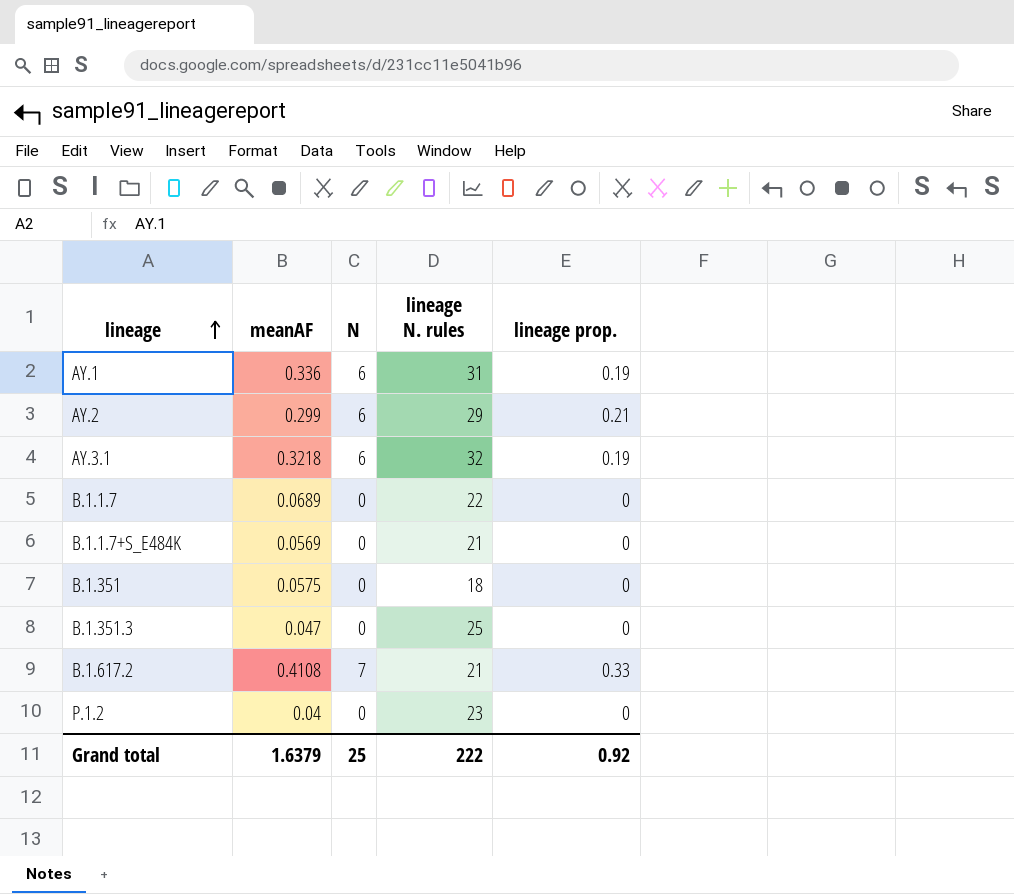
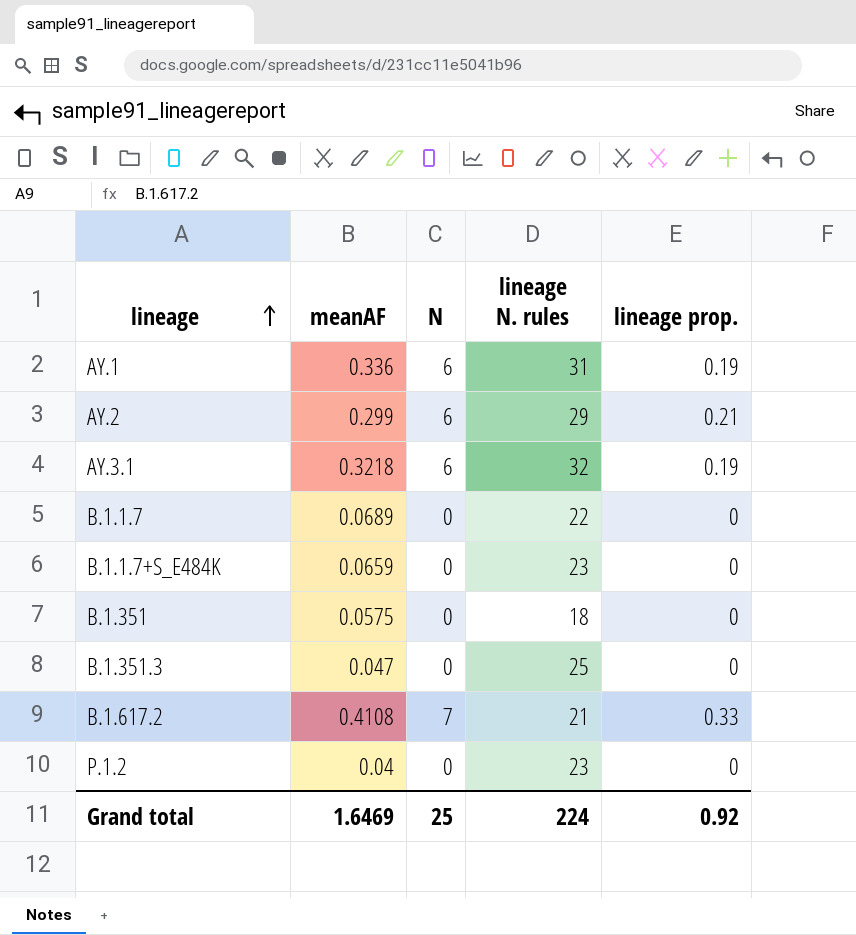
B.1.1.7+S_E484K | meanAF: 0.0569 -> 0.0659
B.1.1.7+S_E484K | lineage N. rules: 21 -> 23
Grand total | meanAF: 1.6379 -> 1.6469
Grand total | lineage N. rules: 222 -> 224

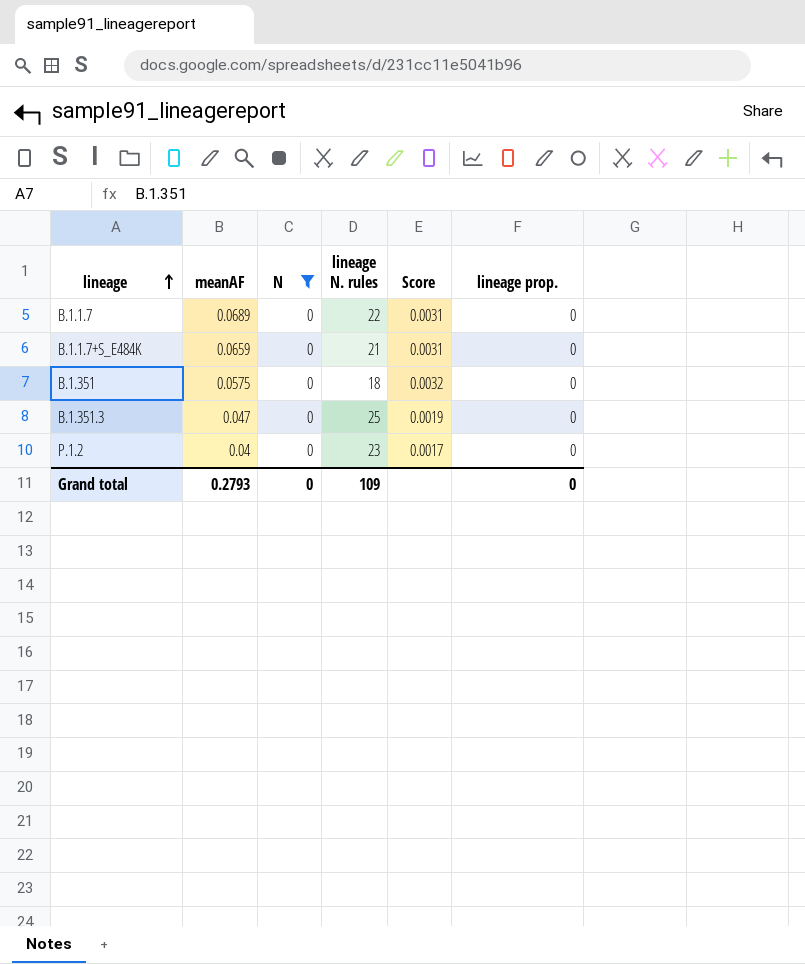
filter: none -> N = 0
column Score | formula: none -> [meanAF] / [lineage N. rules]
B.1.1.7+S_E484K | lineage N. rules: 23 -> 21
Grand total | meanAF: 1.6469 -> 0.2793
Grand total | N: 25 -> 0
Grand total | lineage N. rules: 224 -> 109
Grand total | lineage prop.: 0.92 -> 0

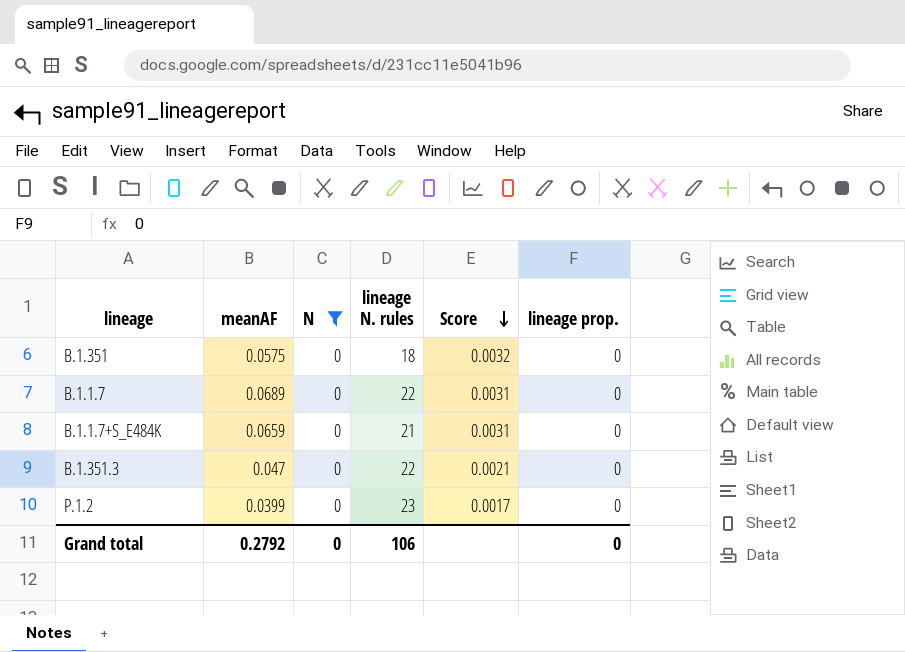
row order: lineage ascending -> Score descending
B.1.351.3 | lineage N. rules: 25 -> 22
B.1.351.3 | Score: 0.0019 -> 0.0021
P.1.2 | meanAF: 0.04 -> 0.0399
Grand total | meanAF: 0.2793 -> 0.2792
Grand total | lineage N. rules: 109 -> 106

